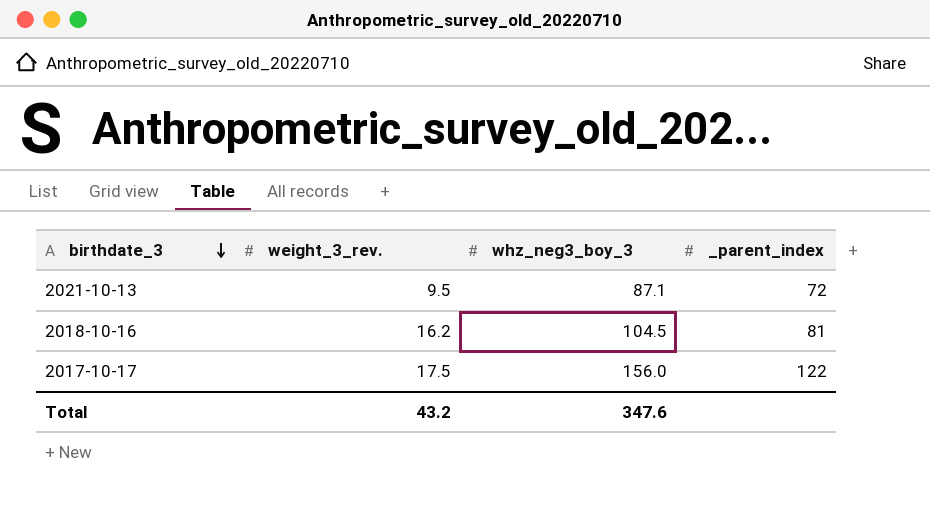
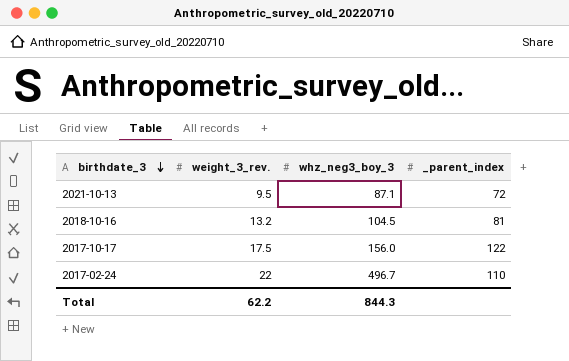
2018-10-16 | weight_3_rev.: 16.2 -> 13.2
row 2017-02-24: none -> 22 | 496.7 | 110
Total | weight_3_rev.: 43.2 -> 62.2
Total | whz_neg3_boy_3: 347.6 -> 844.3

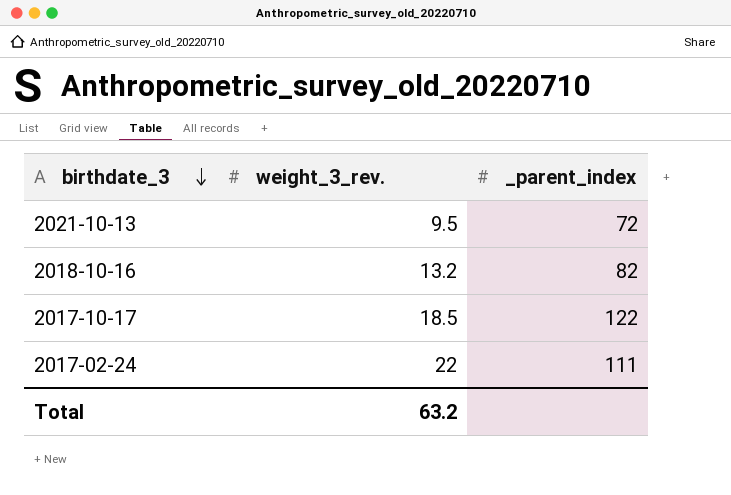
column whz_neg3_boy_3 | position: 3 -> none
2018-10-16 | _parent_index: 81 -> 82
2017-10-17 | weight_3_rev.: 17.5 -> 18.5
2017-02-24 | _parent_index: 110 -> 111
Total | weight_3_rev.: 62.2 -> 63.2

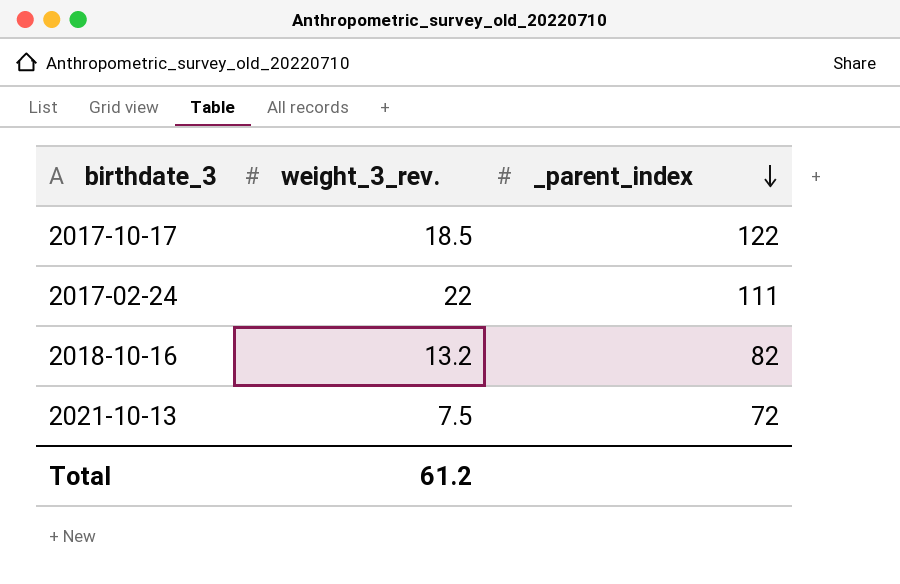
row order: birthdate_3 descending -> _parent_index descending
2021-10-13 | weight_3_rev.: 9.5 -> 7.5
Total | weight_3_rev.: 63.2 -> 61.2

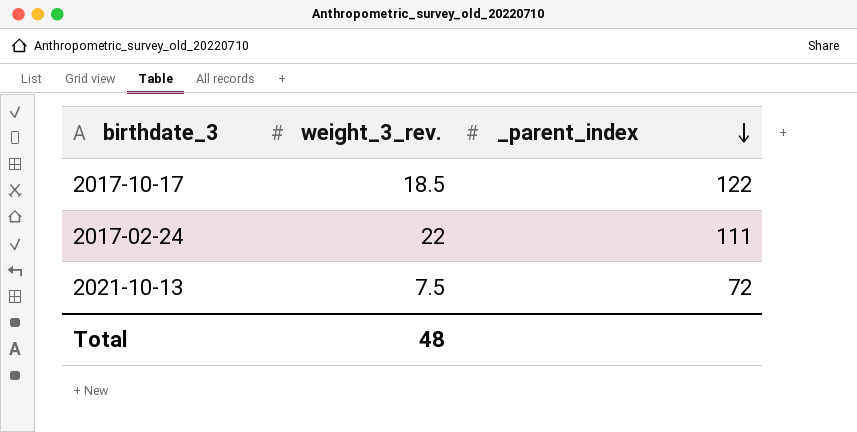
row 2018-10-16: 13.2 | 82 -> none
Total | weight_3_rev.: 61.2 -> 48

